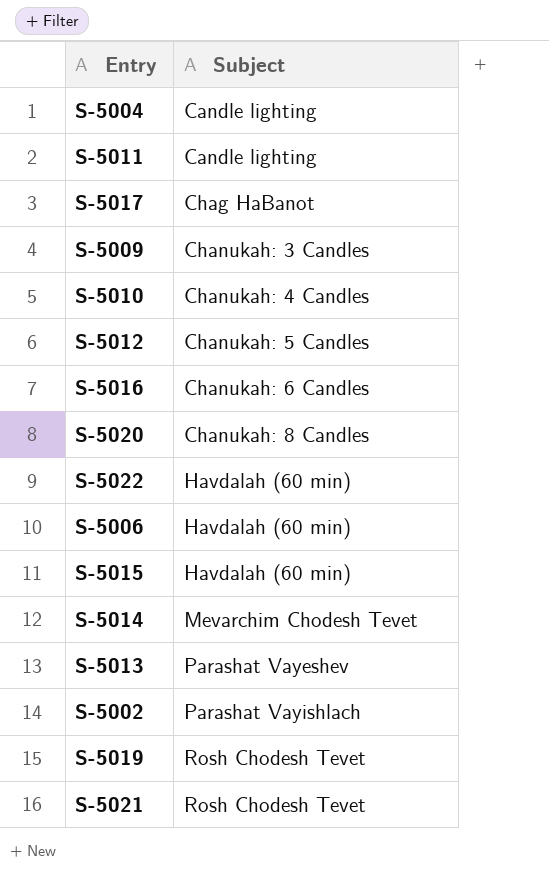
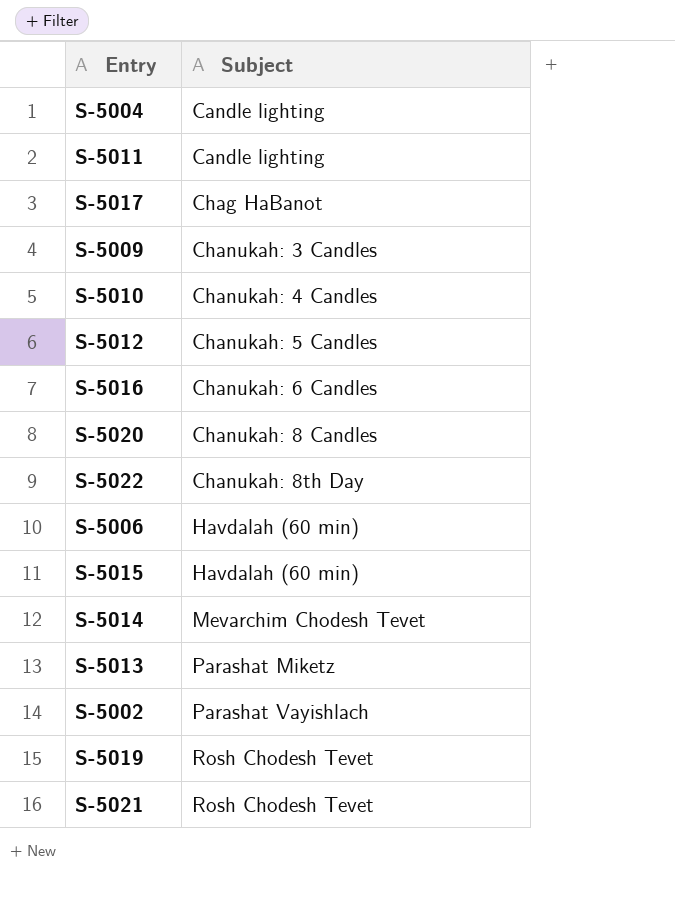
S-5022 | Subject: Havdalah (60 min) -> Chanukah: 8th Day
S-5013 | Subject: Parashat Vayeshev -> Parashat Miketz

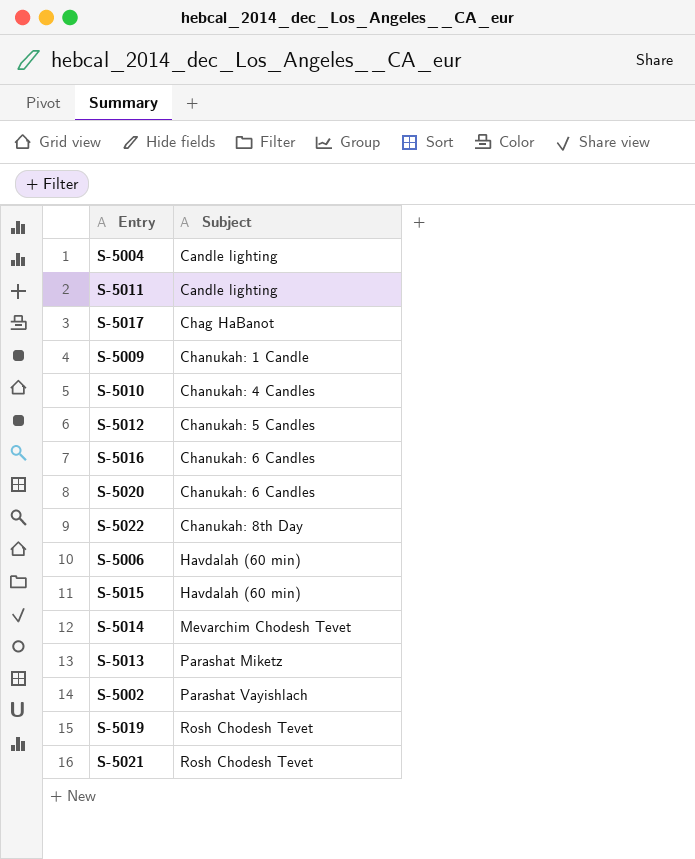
S-5009 | Subject: Chanukah: 3 Candles -> Chanukah: 1 Candle
S-5020 | Subject: Chanukah: 8 Candles -> Chanukah: 6 Candles

